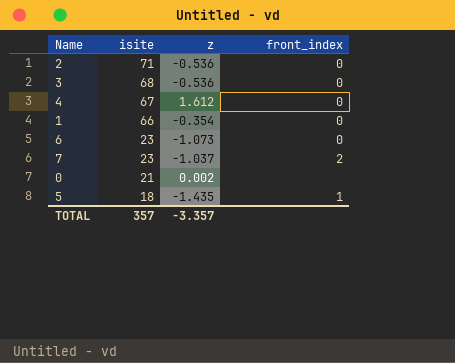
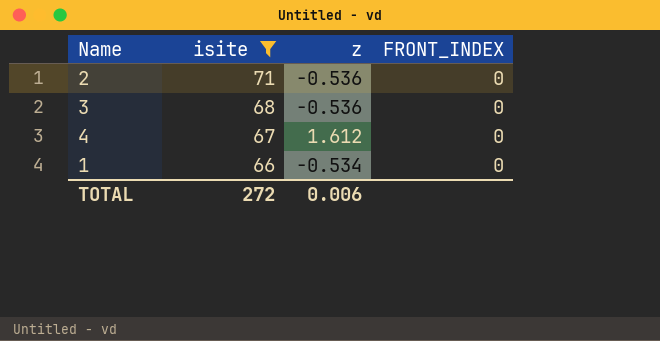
filter: none -> isite >= 66
column name: front_index -> FRONT_INDEX
1 | z: -0.354 -> -0.534
TOTAL | isite: 357 -> 272
TOTAL | z: -3.357 -> 0.006

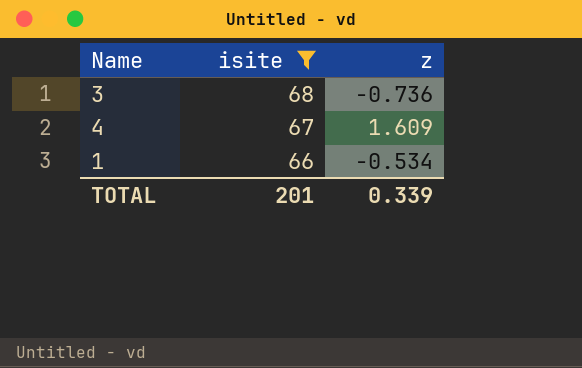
column FRONT_INDEX | position: 4 -> none
row 2: 71 | -0.536 | 0 -> none
3 | z: -0.536 -> -0.736
4 | z: 1.612 -> 1.609
TOTAL | isite: 272 -> 201
TOTAL | z: 0.006 -> 0.339

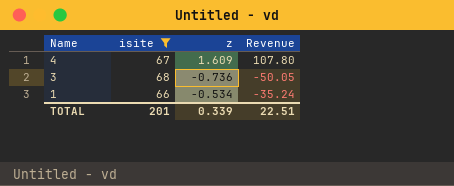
row order: isite descending -> Name descending
column Revenue | formula: none -> [isite] * [z]

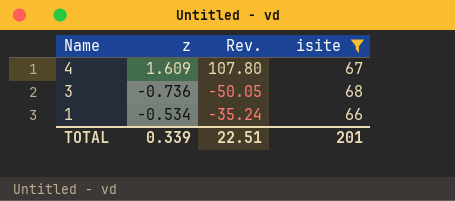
column name: Revenue -> Rev.
column isite | position: 2 -> 4

